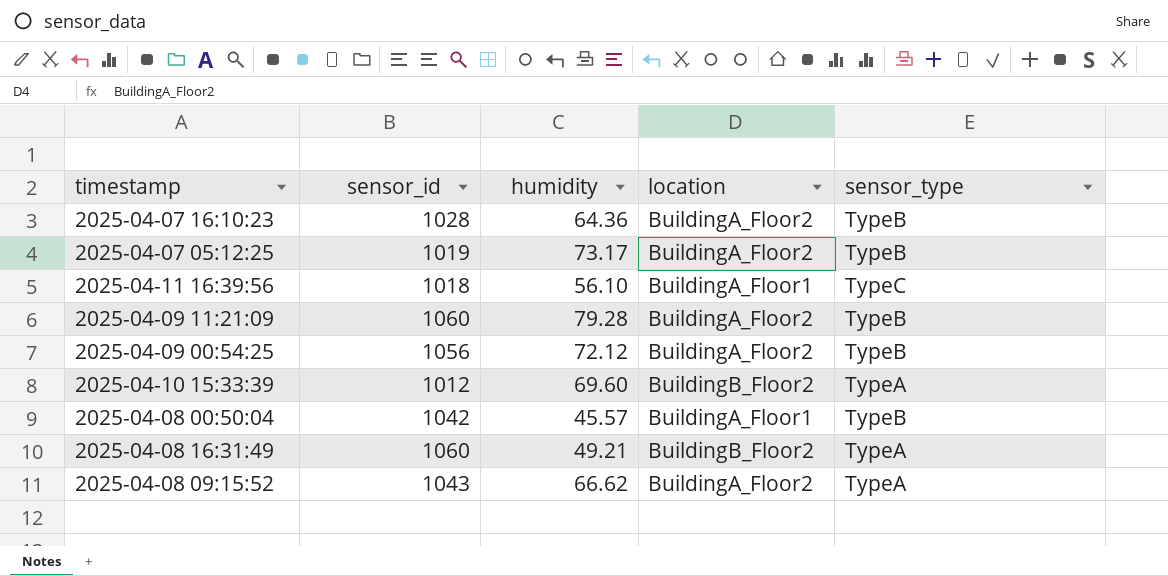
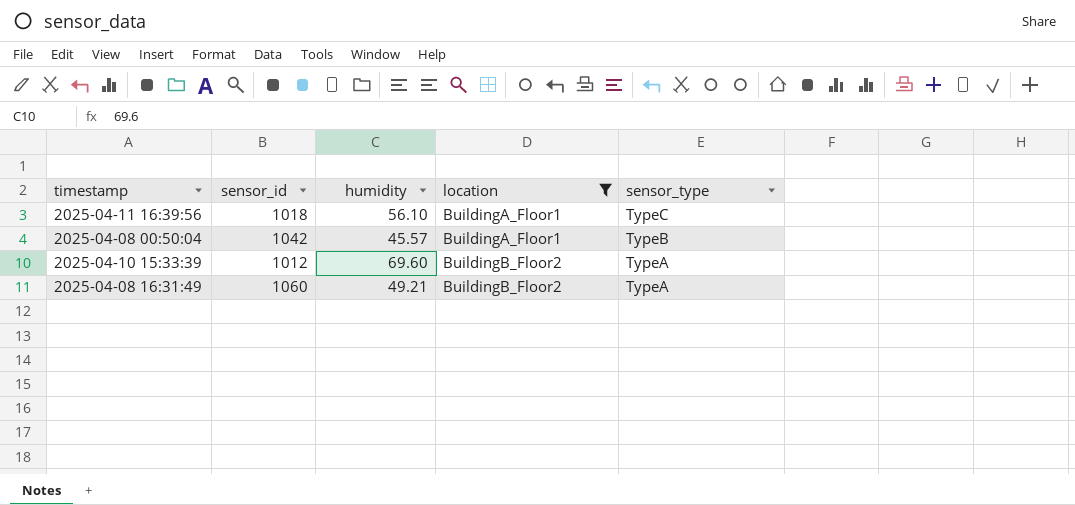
filter: none -> location != BuildingA_Floor2
row order: none -> location ascending

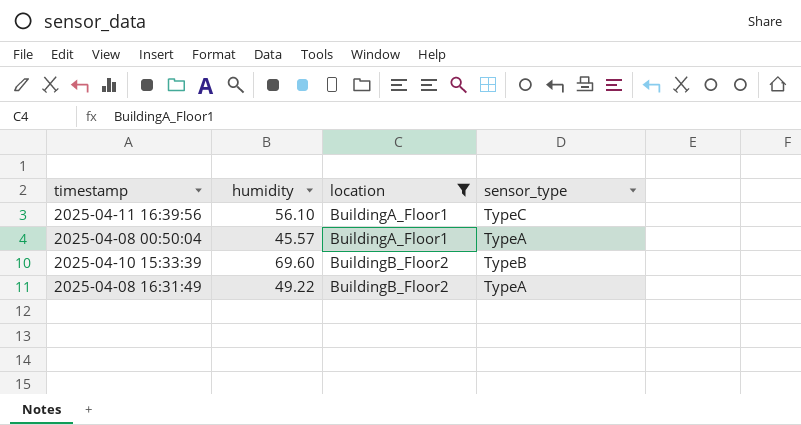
column sensor_id | position: 2 -> none
2025-04-08 00:50:04 | sensor_type: TypeB -> TypeA
2025-04-10 15:33:39 | sensor_type: TypeA -> TypeB
2025-04-08 16:31:49 | humidity: 49.21 -> 49.22

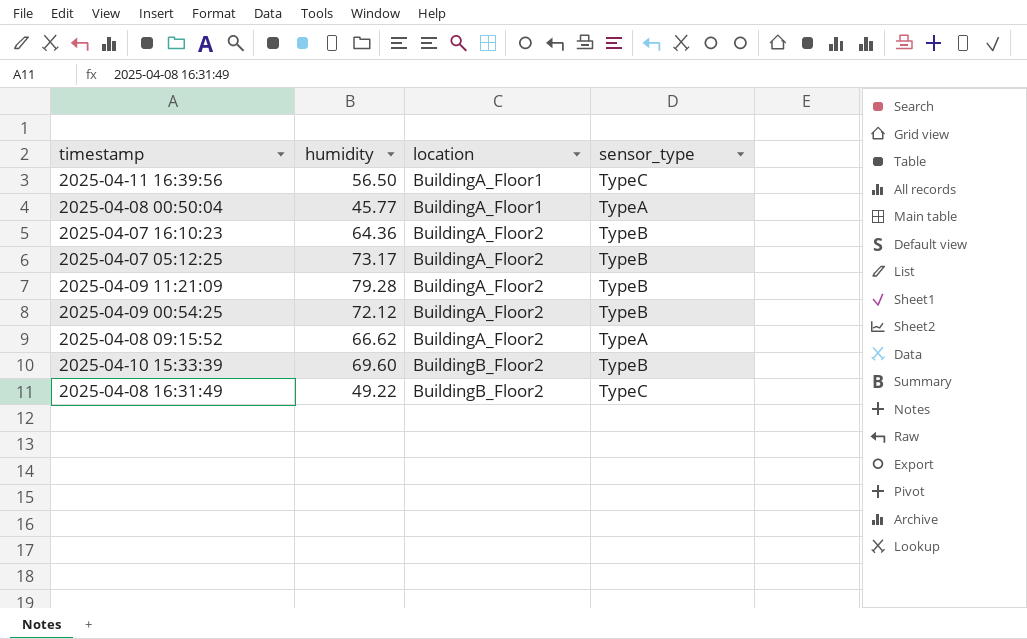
filter: location != BuildingA_Floor2 -> none
2025-04-11 16:39:56 | humidity: 56.10 -> 56.50
2025-04-08 00:50:04 | humidity: 45.57 -> 45.77
2025-04-08 16:31:49 | sensor_type: TypeA -> TypeC

